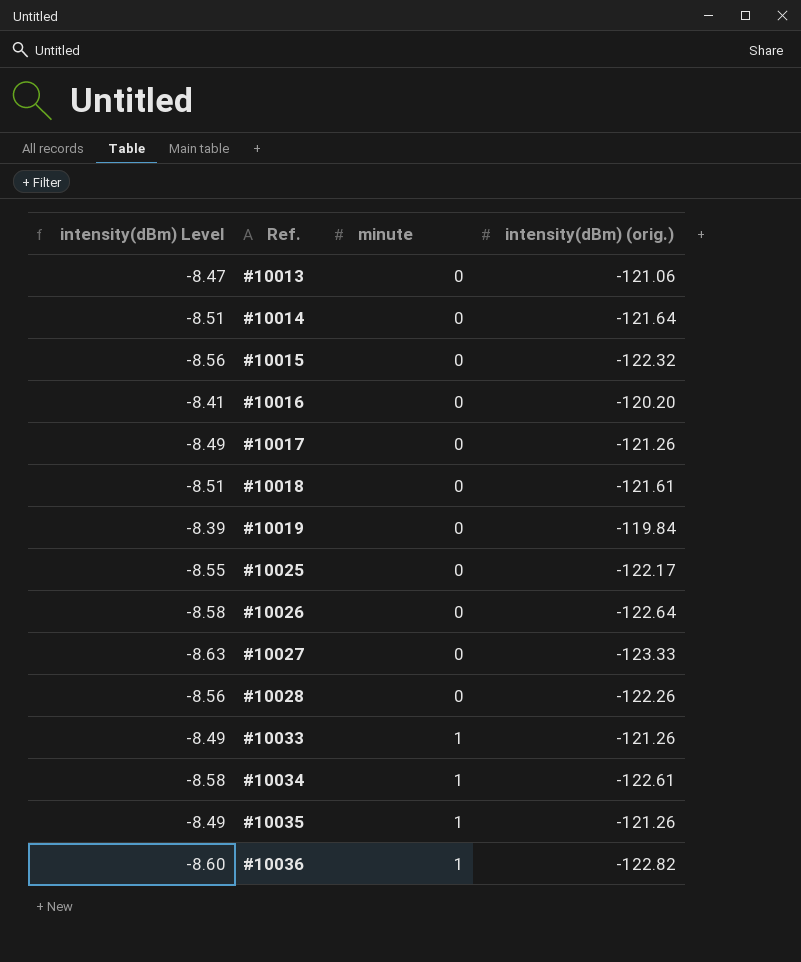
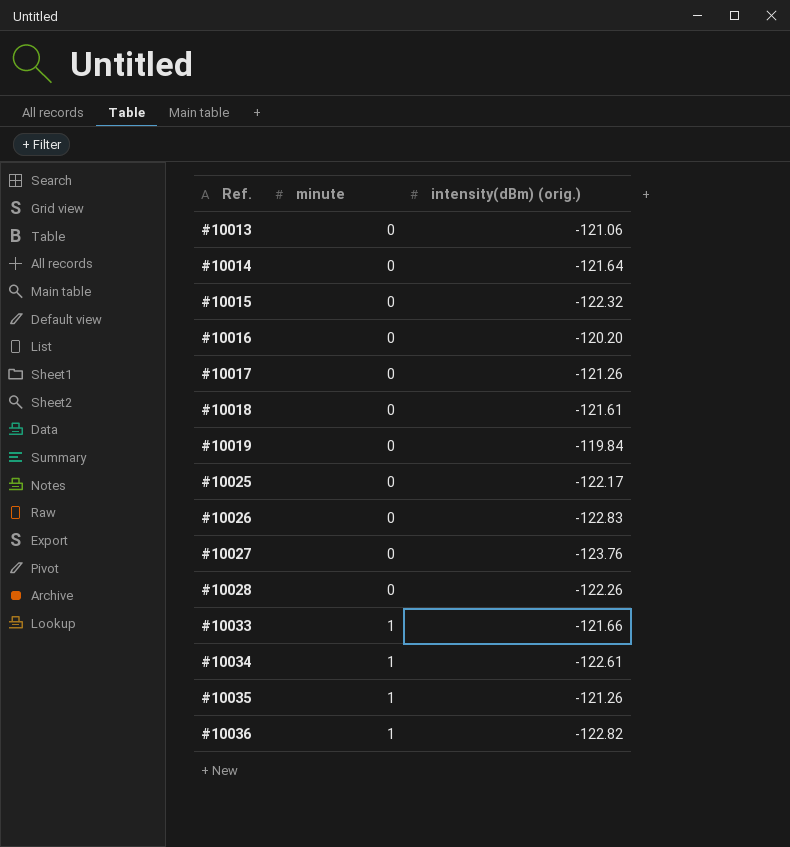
column intensity(dBm) Level | formula: [intensity(dBm) (orig.)] * 0.07 -> none
#10026 | intensity(dBm) (orig.): -122.64 -> -122.83
#10027 | intensity(dBm) (orig.): -123.33 -> -123.76
#10033 | intensity(dBm) (orig.): -121.26 -> -121.66

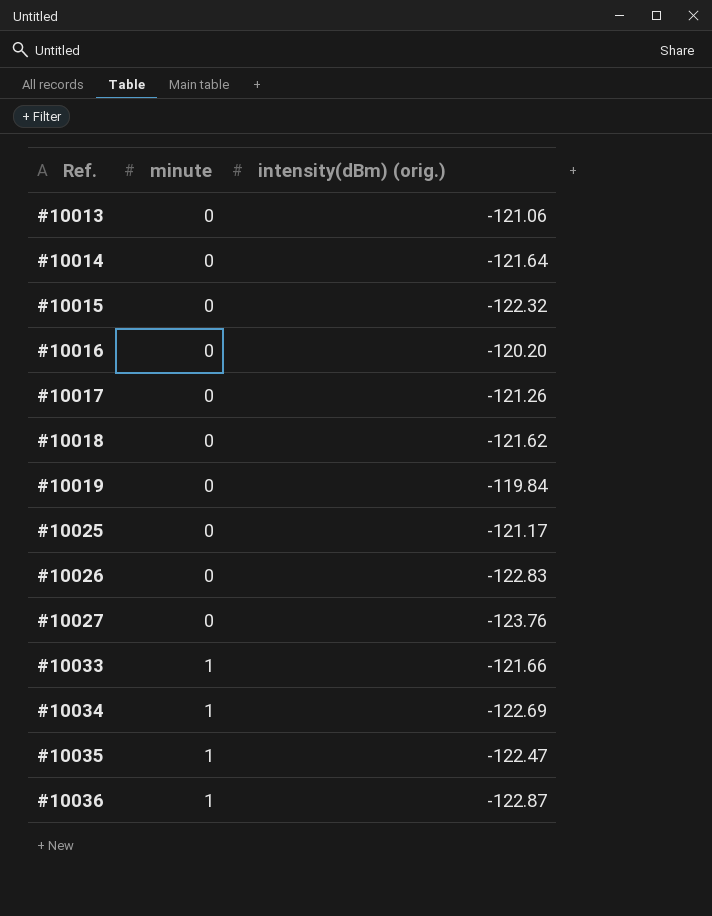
row #10028: 0 | -122.26 -> none
#10018 | intensity(dBm) (orig.): -121.61 -> -121.62
#10025 | intensity(dBm) (orig.): -122.17 -> -121.17
#10034 | intensity(dBm) (orig.): -122.61 -> -122.69
#10035 | intensity(dBm) (orig.): -121.26 -> -122.47
#10036 | intensity(dBm) (orig.): -122.82 -> -122.87

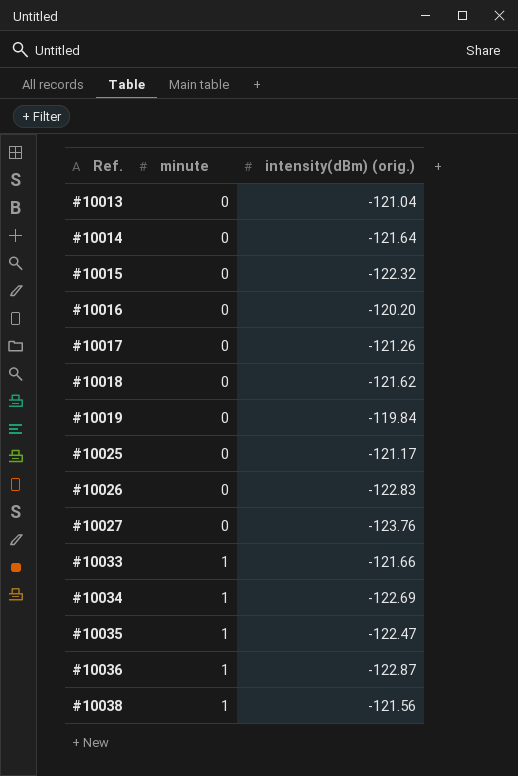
#10013 | intensity(dBm) (orig.): -121.06 -> -121.04
row #10038: none -> 1 | -121.56

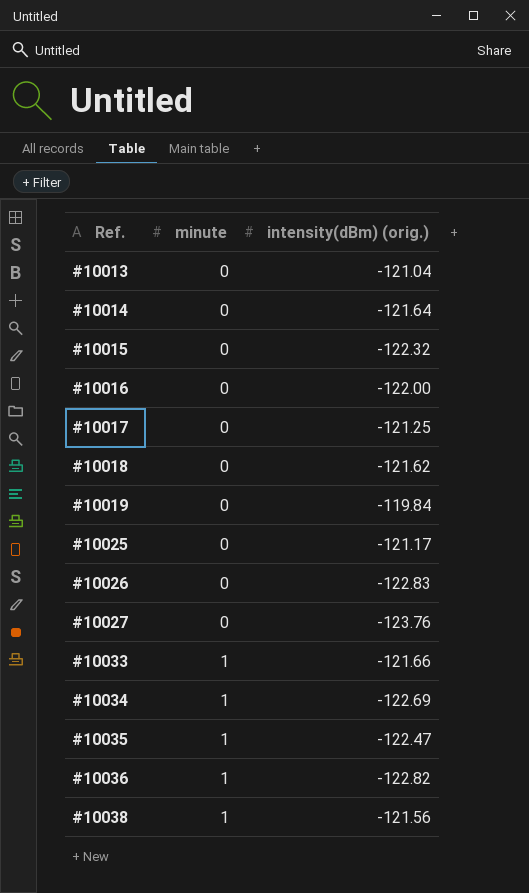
#10016 | intensity(dBm) (orig.): -120.20 -> -122.00
#10017 | intensity(dBm) (orig.): -121.26 -> -121.25
#10036 | intensity(dBm) (orig.): -122.87 -> -122.82

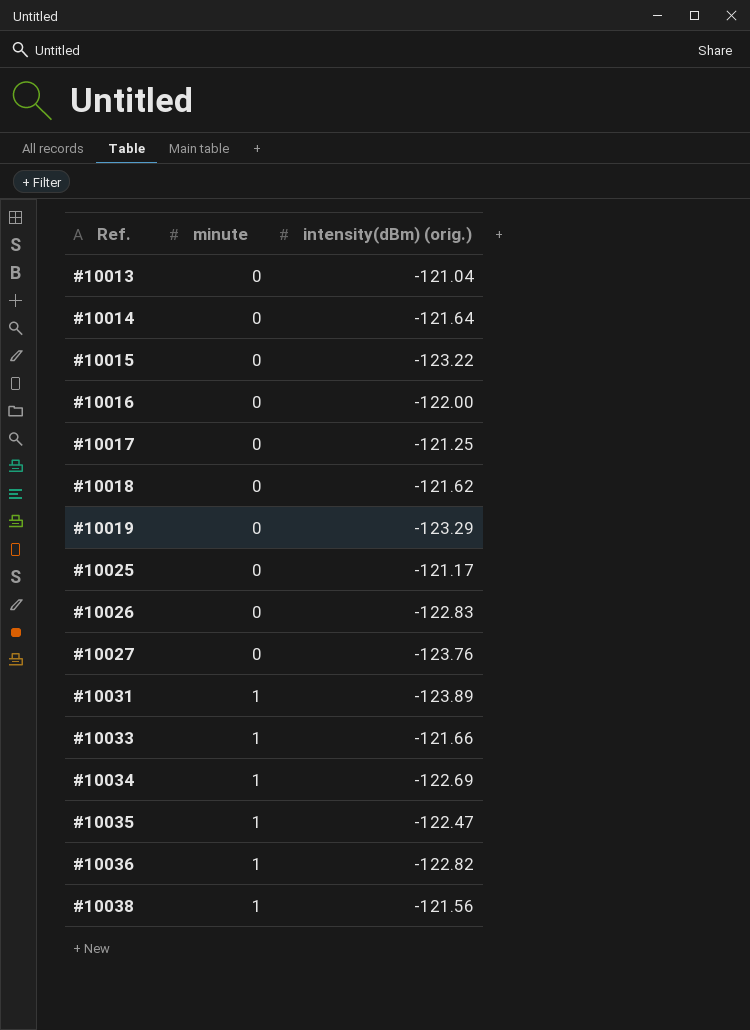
#10015 | intensity(dBm) (orig.): -122.32 -> -123.22
#10019 | intensity(dBm) (orig.): -119.84 -> -123.29
row #10031: none -> 1 | -123.89

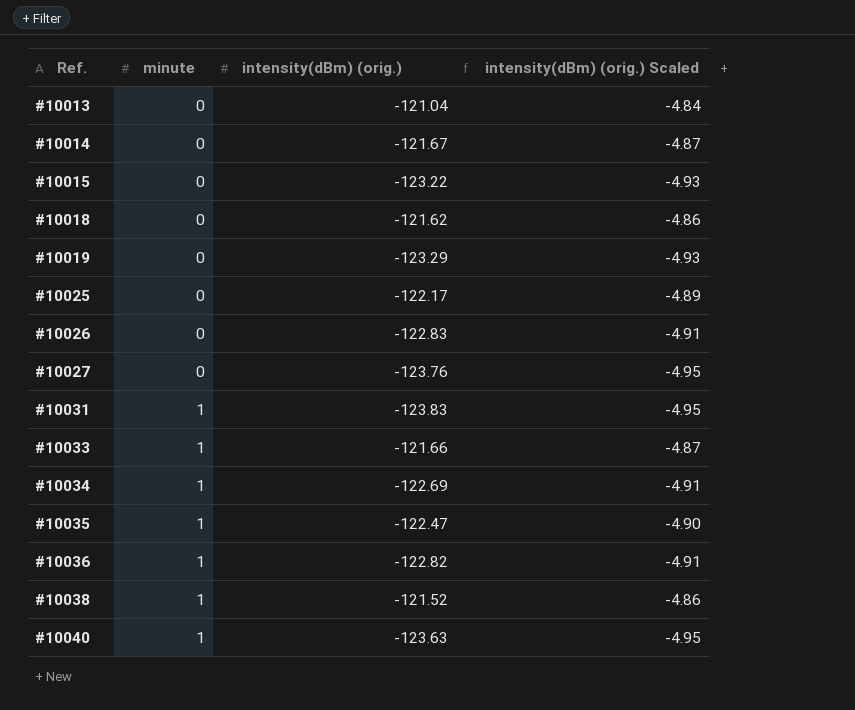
column intensity(dBm) (orig.) Scaled | formula: none -> [intensity(dBm) (orig.)] * 0.04
row #10016: 0 | -122.00 -> none
row #10017: 0 | -121.25 -> none
#10014 | intensity(dBm) (orig.): -121.64 -> -121.67
#10025 | intensity(dBm) (orig.): -121.17 -> -122.17
#10031 | intensity(dBm) (orig.): -123.89 -> -123.83
#10038 | intensity(dBm) (orig.): -121.56 -> -121.52
row #10040: none -> 1 | -123.63 | -4.95

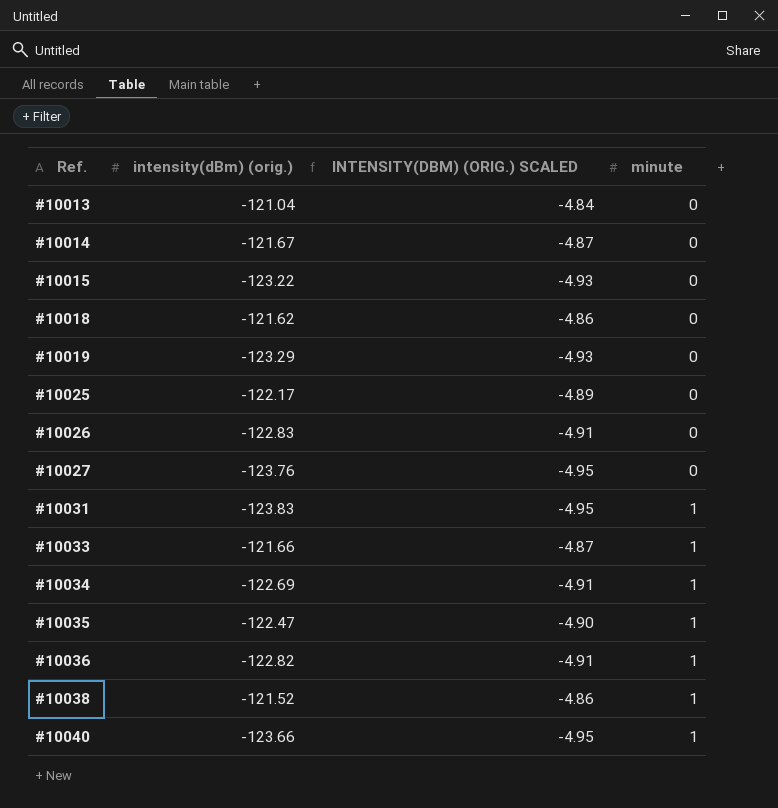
column name: intensity(dBm) (orig.) Scaled -> INTENSITY(DBM) (ORIG.) SCALED
column minute | position: 2 -> 4
#10040 | intensity(dBm) (orig.): -123.63 -> -123.66

